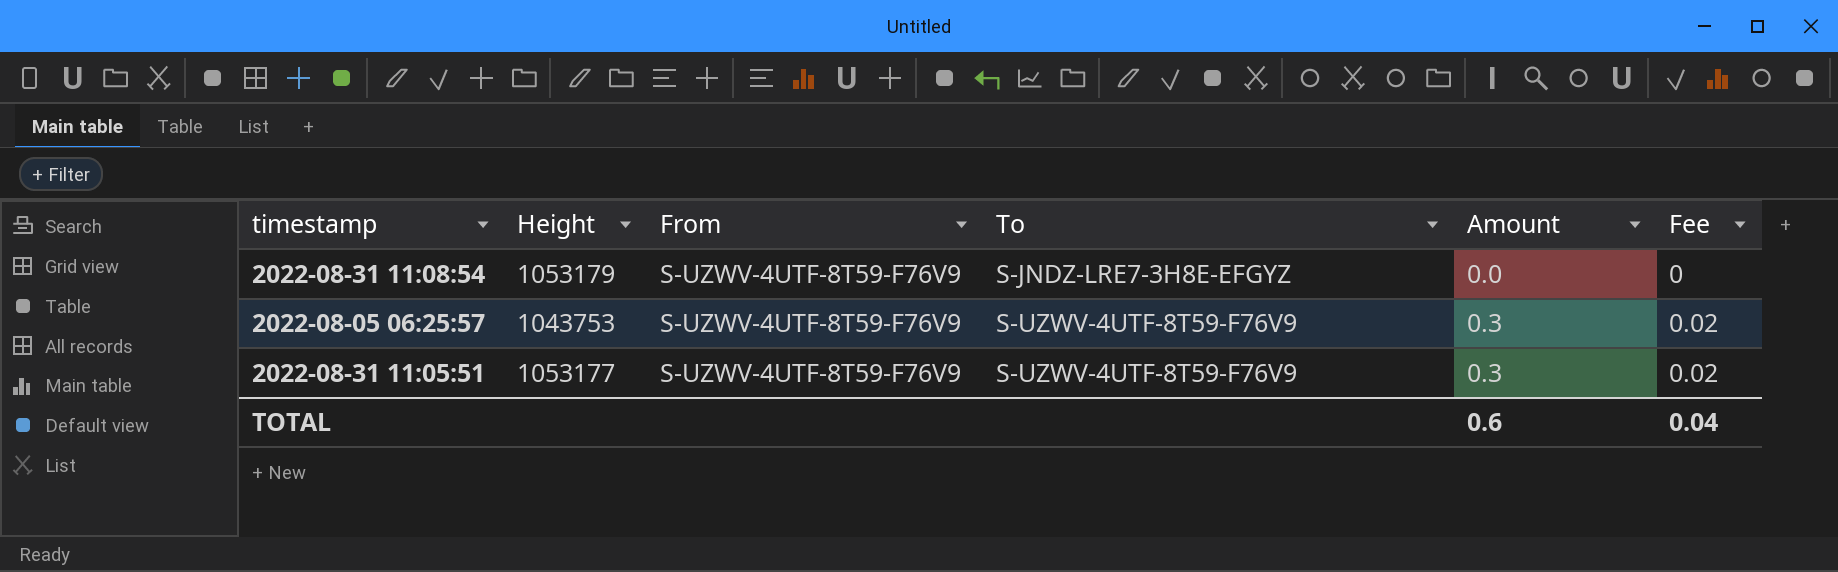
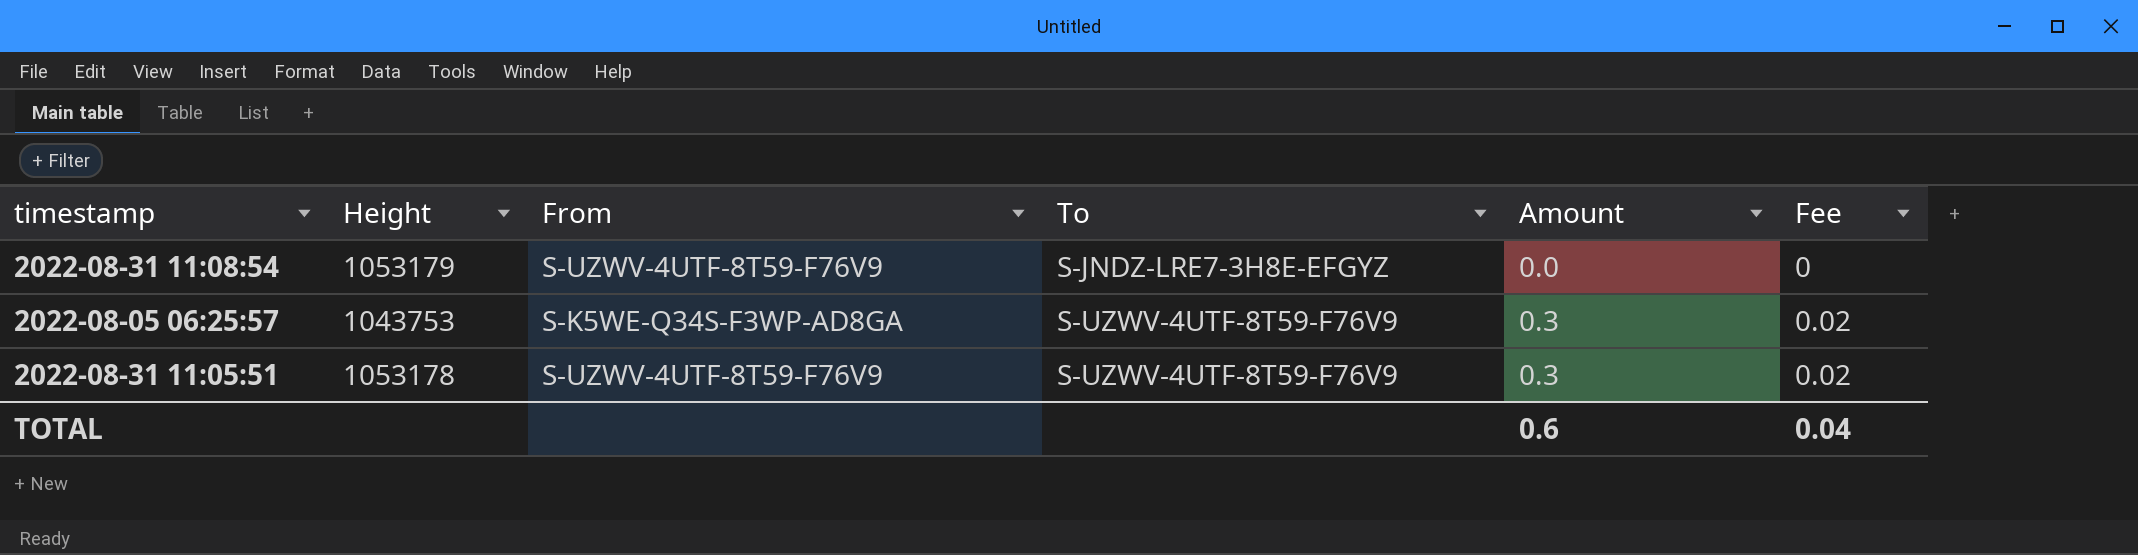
2022-08-05 06:25:57 | From: S-UZWV-4UTF-8T59-F76V9 -> S-K5WE-Q34S-F3WP-AD8GA
2022-08-31 11:05:51 | Height: 1053177 -> 1053178

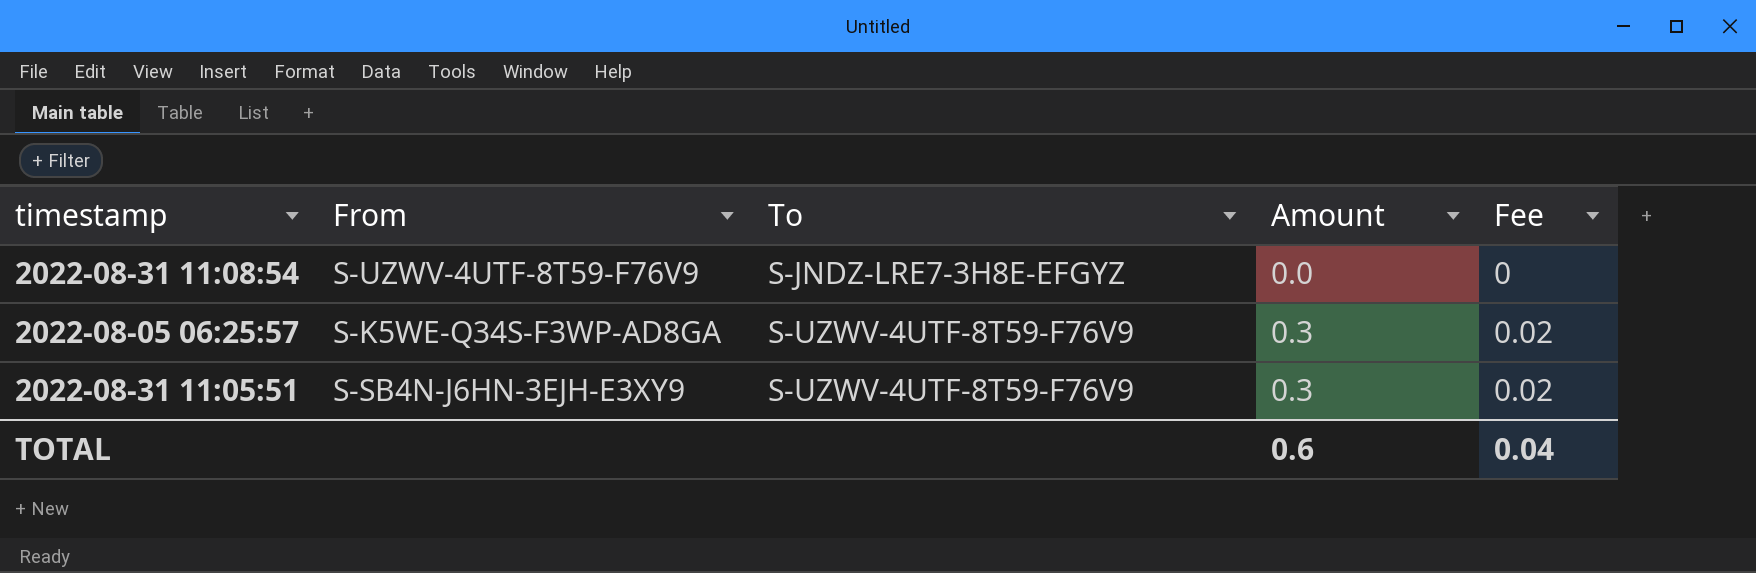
column Height | position: 2 -> none
2022-08-31 11:05:51 | From: S-UZWV-4UTF-8T59-F76V9 -> S-SB4N-J6HN-3EJH-E3XY9

